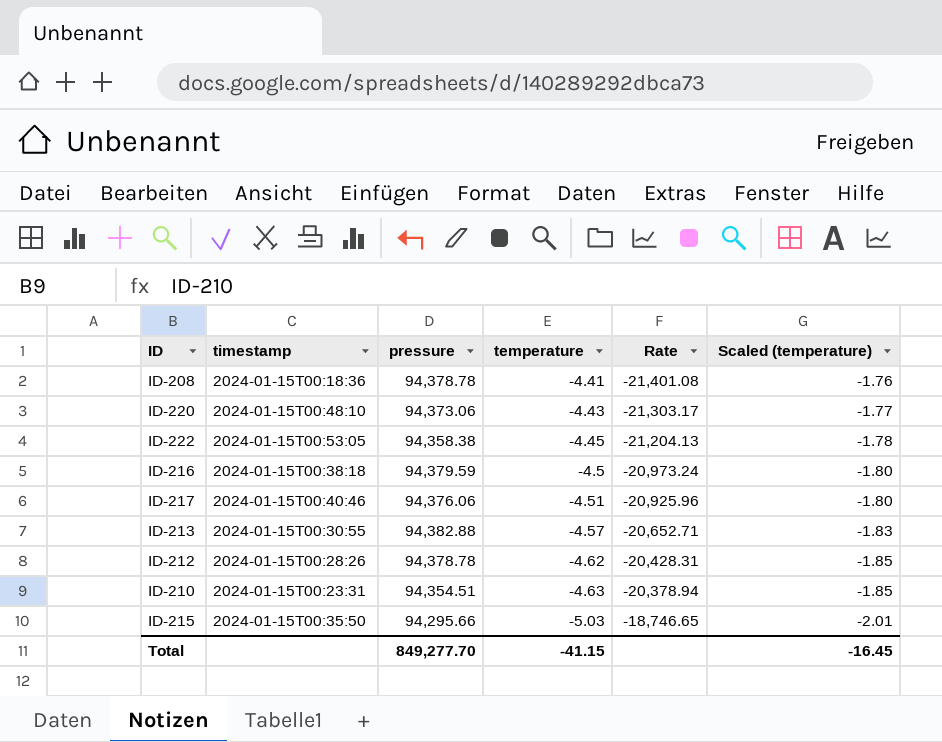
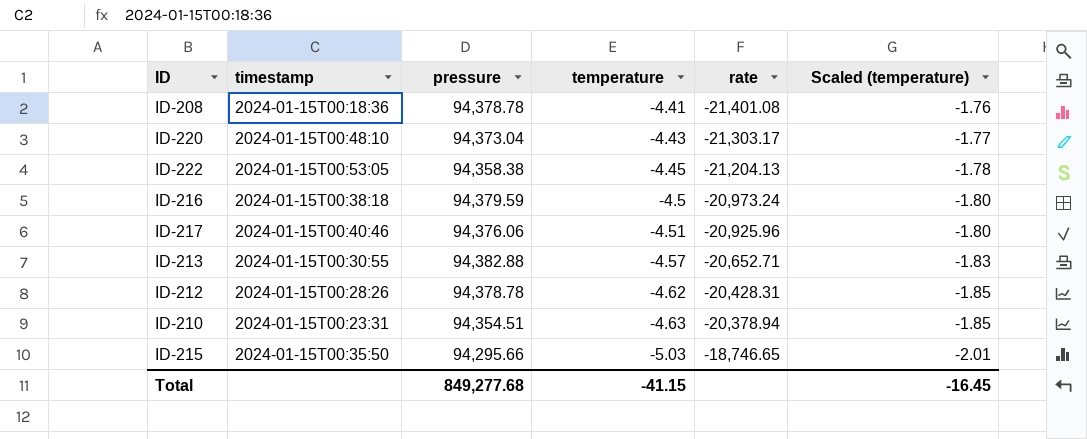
column name: Rate -> rate
ID-220 | pressure: 94,373.06 -> 94,373.04
Total | pressure: 849,277.70 -> 849,277.68

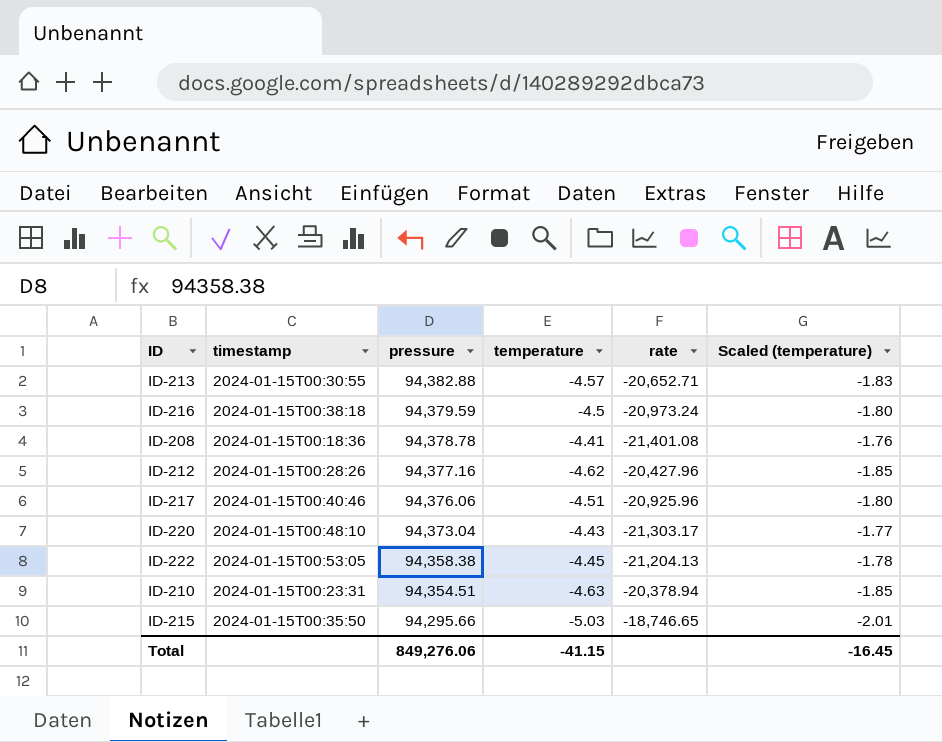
row order: temperature descending -> pressure descending
ID-212 | pressure: 94,378.78 -> 94,377.16
ID-212 | rate: -20,428.31 -> -20,427.96
Total | pressure: 849,277.68 -> 849,276.06

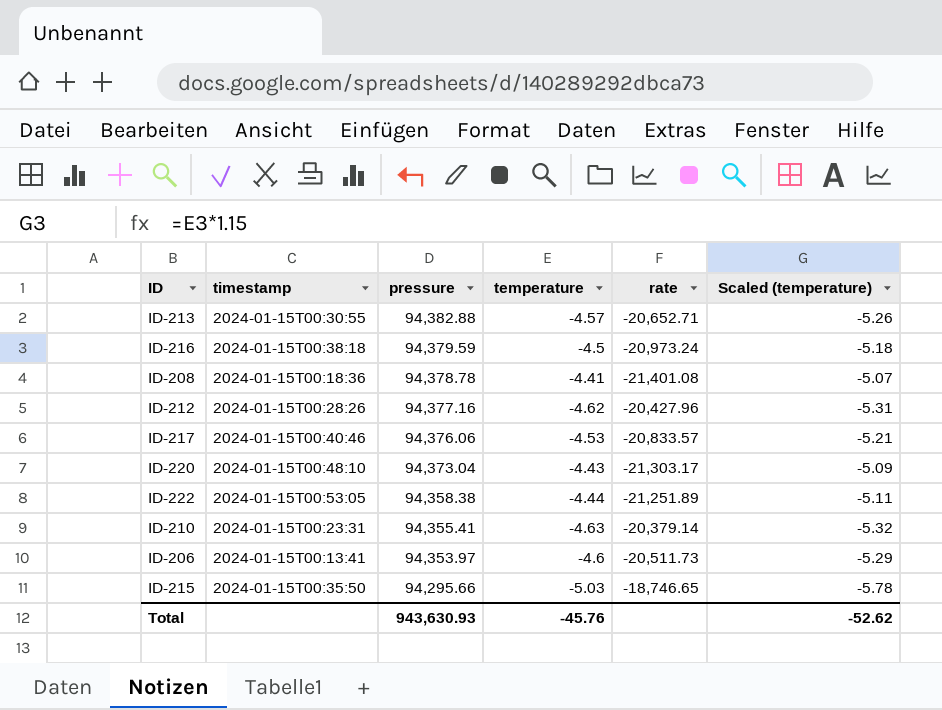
column Scaled (temperature) | formula: [temperature] * 0.4 -> [temperature] * 1.15
ID-217 | temperature: -4.51 -> -4.53
ID-217 | rate: -20,925.96 -> -20,833.57
ID-222 | temperature: -4.45 -> -4.44
ID-222 | rate: -21,204.13 -> -21,251.89
ID-210 | pressure: 94,354.51 -> 94,355.41
ID-210 | rate: -20,378.94 -> -20,379.14
row ID-206: none -> 2024-01-15T00:13:41 | 94,353.97 | -4.6 | -20,511.73 | -5.29
Total | pressure: 849,276.06 -> 943,630.93
Total | temperature: -41.15 -> -45.76
Total | Scaled (temperature): -16.45 -> -52.62

